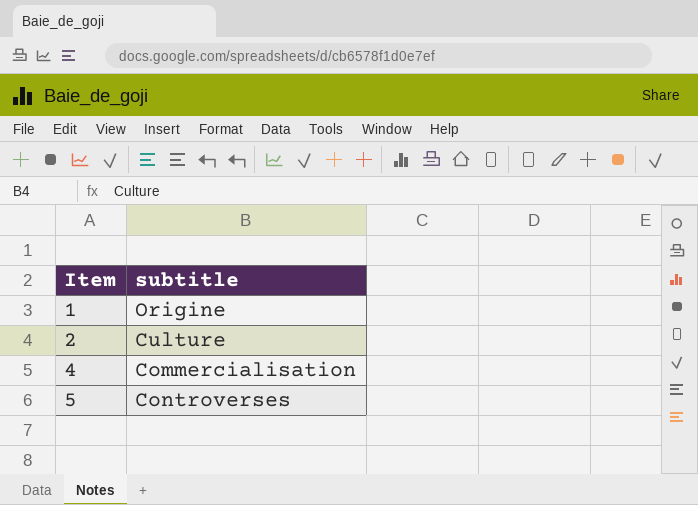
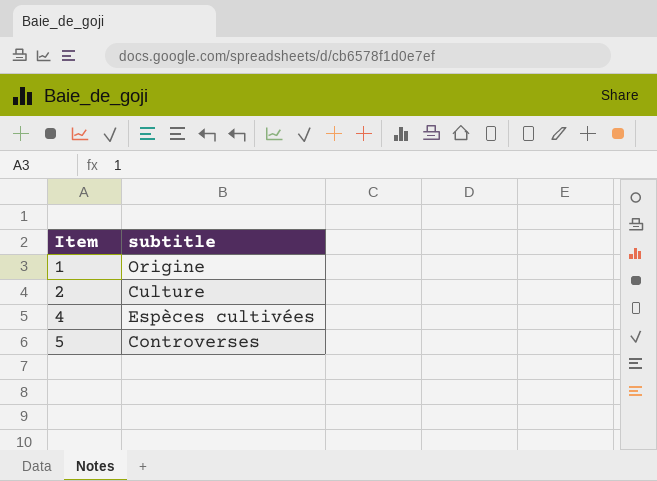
4 | subtitle: Commercialisation -> Espèces cultivées

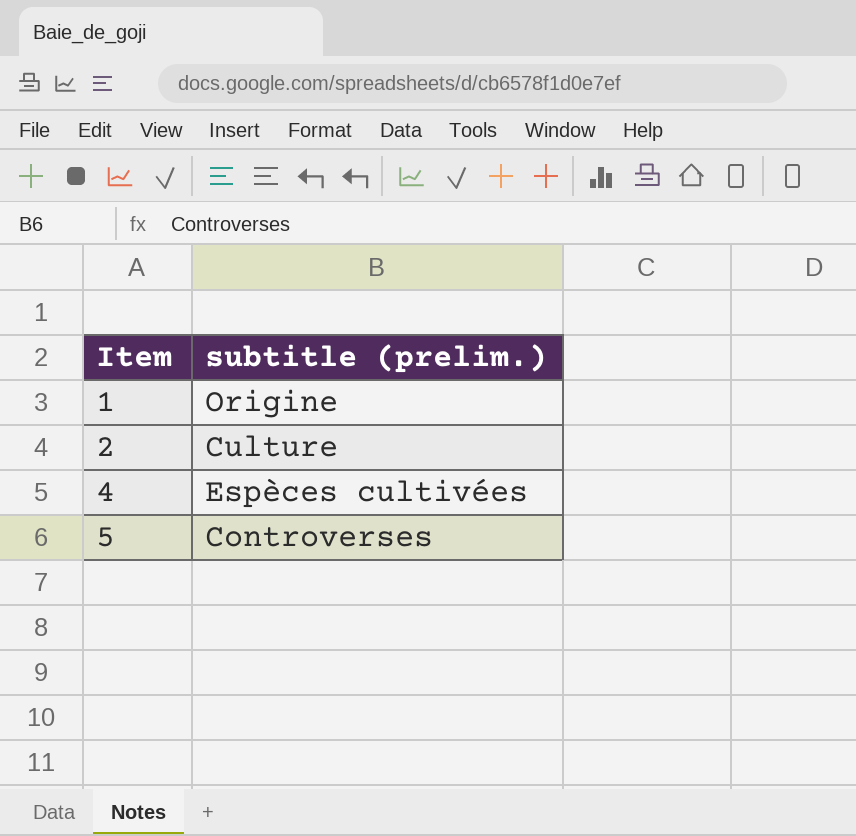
column name: subtitle -> subtitle (prelim.)

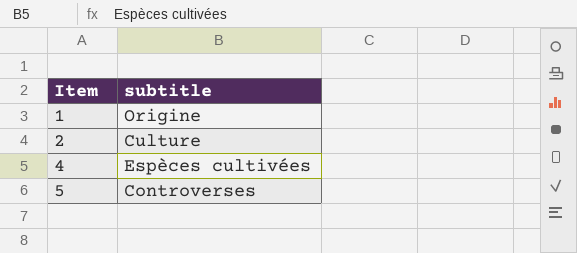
column name: subtitle (prelim.) -> subtitle

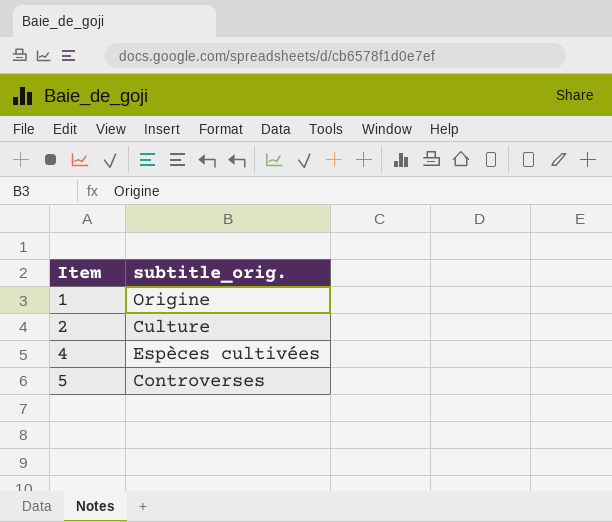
column name: subtitle -> subtitle_orig.

